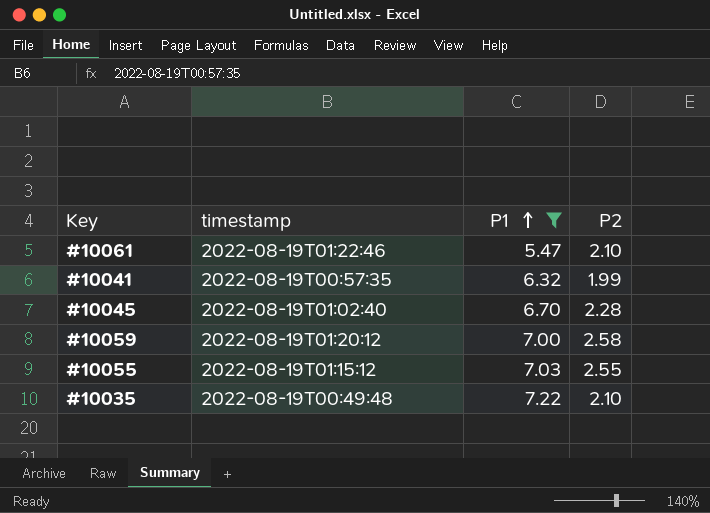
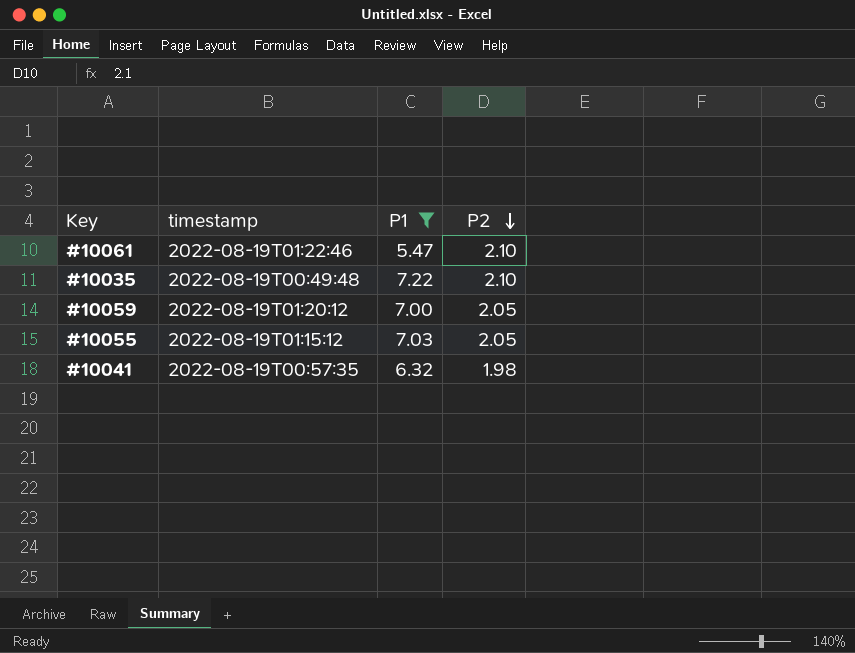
row order: P1 ascending -> P2 descending
row #10045: 2022-08-19T01:02:40 | 6.70 | 2.28 -> none
#10059 | P2: 2.58 -> 2.05
#10055 | P2: 2.55 -> 2.05
#10041 | P2: 1.99 -> 1.98

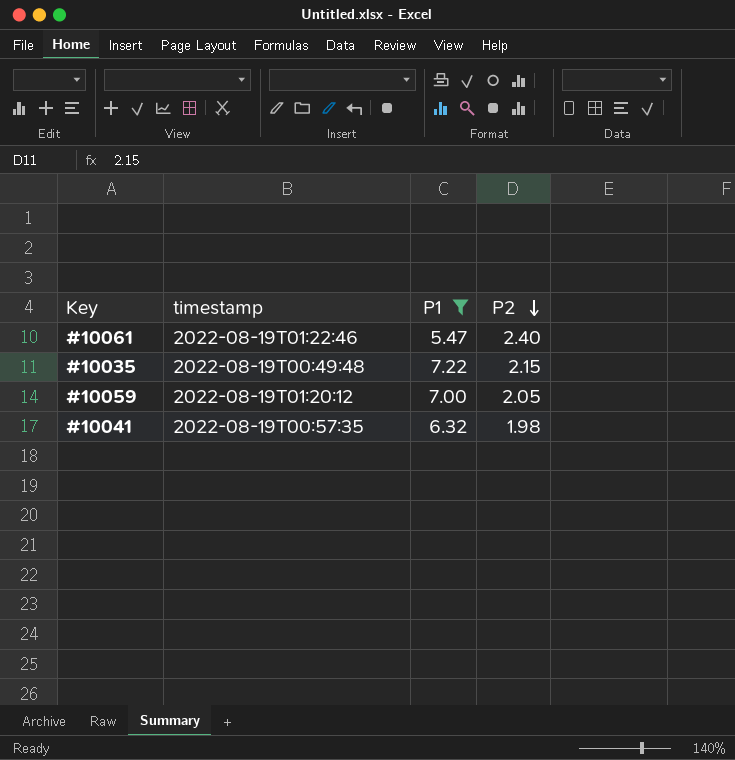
row #10055: 2022-08-19T01:15:12 | 7.03 | 2.05 -> none
#10061 | P2: 2.10 -> 2.40
#10035 | P2: 2.10 -> 2.15

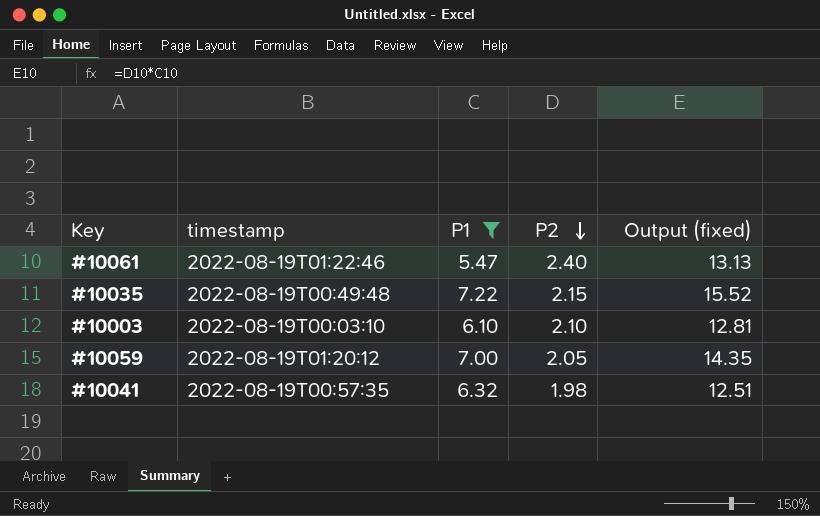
column Output (fixed) | formula: none -> [P1] * [P2]
row #10003: none -> 2022-08-19T00:03:10 | 6.10 | 2.10 | 12.81

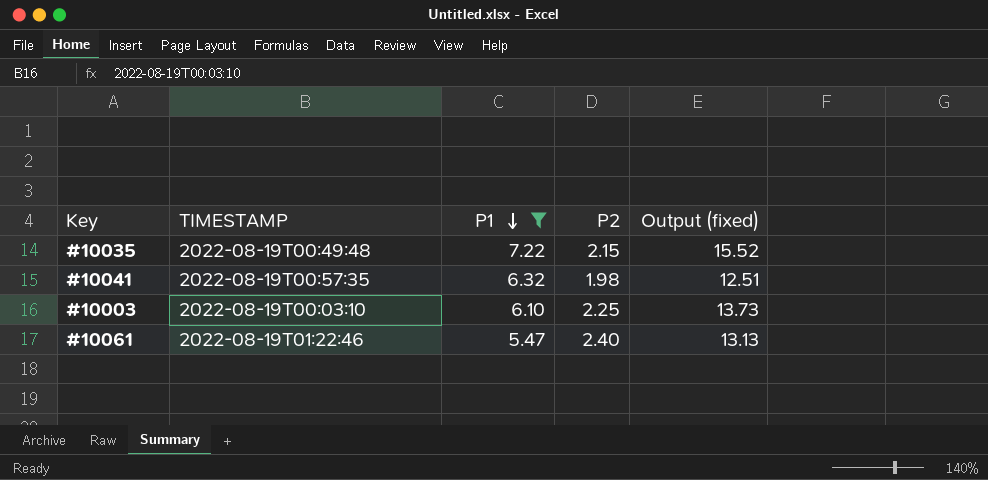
row order: P2 descending -> P1 descending
column name: timestamp -> TIMESTAMP
row #10059: 2022-08-19T01:20:12 | 7.00 | 2.05 | 14.35 -> none
#10003 | P2: 2.10 -> 2.25
#10003 | Output (fixed): 12.81 -> 13.73

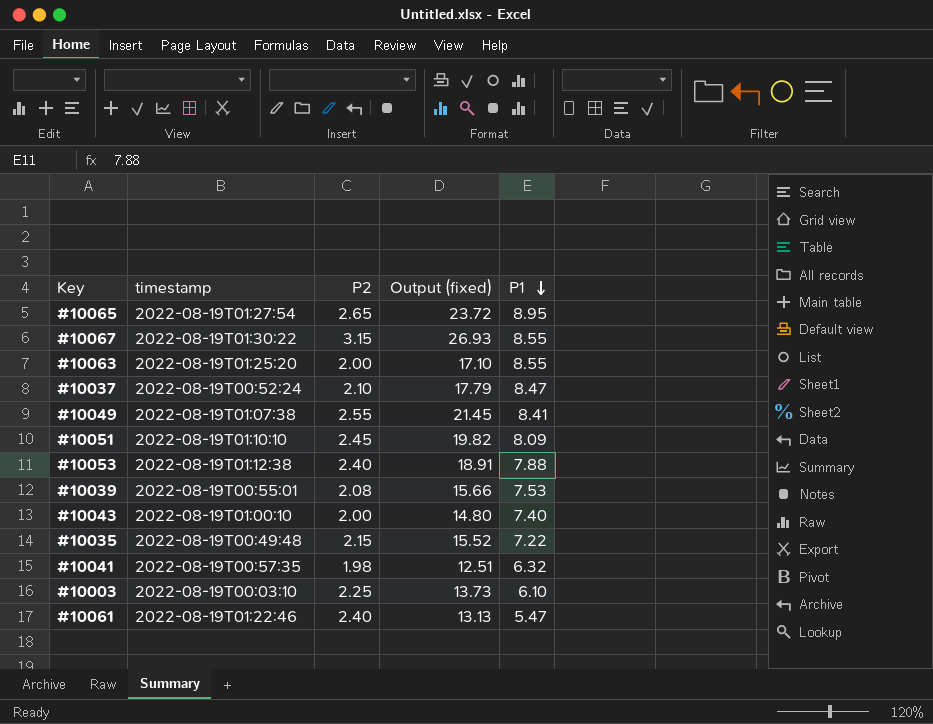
filter: P1 <= 7.22 -> none
column name: TIMESTAMP -> timestamp
column P1 | position: 3 -> 5

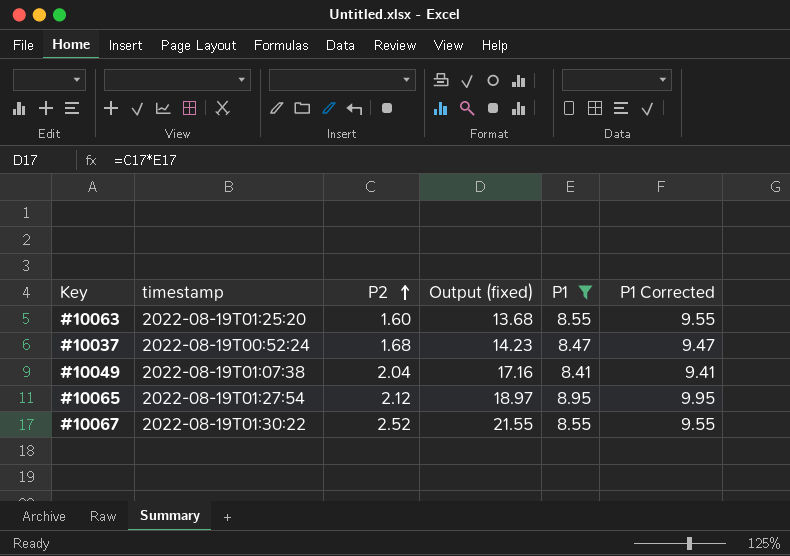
filter: none -> P1 >= 8.41
row order: P1 descending -> P2 ascending
column P1 Corrected | formula: none -> [P1] + 1
#10063 | P2: 2.00 -> 1.60
#10063 | Output (fixed): 17.10 -> 13.68
#10037 | P2: 2.10 -> 1.68
#10037 | Output (fixed): 17.79 -> 14.23
#10049 | P2: 2.55 -> 2.04
#10049 | Output (fixed): 21.45 -> 17.16
#10065 | P2: 2.65 -> 2.12
#10065 | Output (fixed): 23.72 -> 18.97
#10067 | P2: 3.15 -> 2.52
#10067 | Output (fixed): 26.93 -> 21.55

